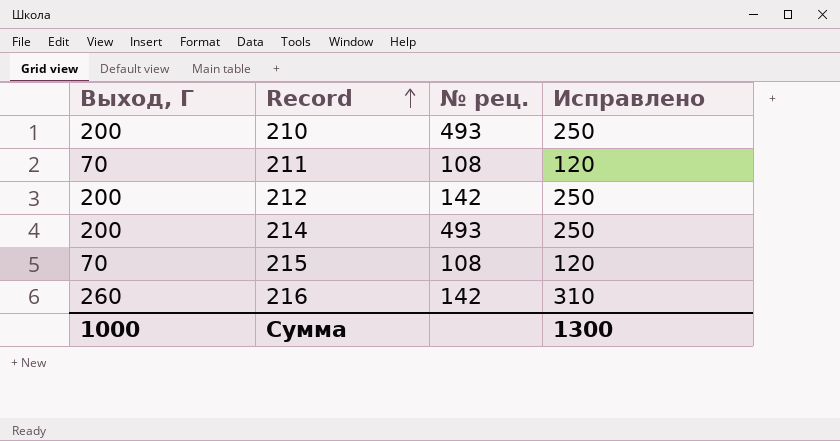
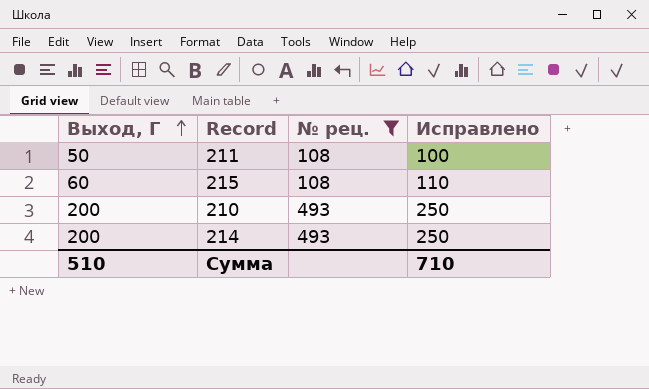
filter: none -> № рец. != 142
row order: Record ascending -> Выход, Г ascending
211 | Выход, Г: 70 -> 50
211 | Исправлено: 120 -> 100
215 | Выход, Г: 70 -> 60
215 | Исправлено: 120 -> 110
Сумма | Выход, Г: 1000 -> 510
Сумма | Исправлено: 1300 -> 710

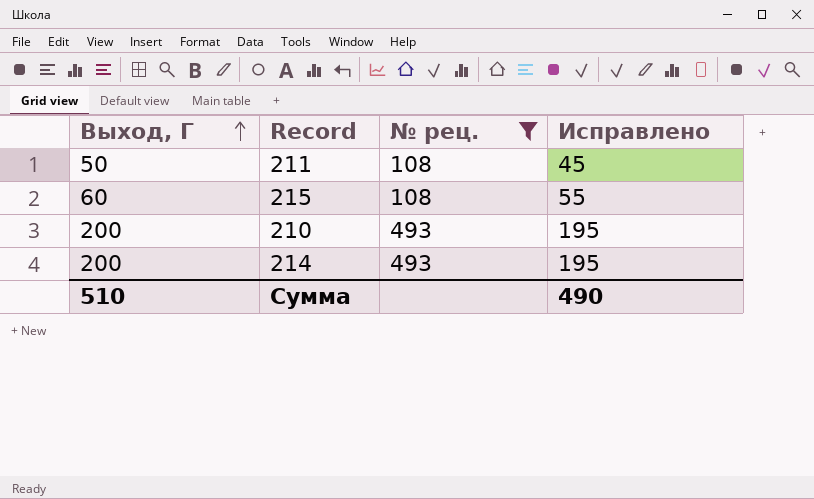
column Исправлено | formula: [Выход, Г] + 50 -> [Выход, Г] - 5
Сумма | Исправлено: 710 -> 490

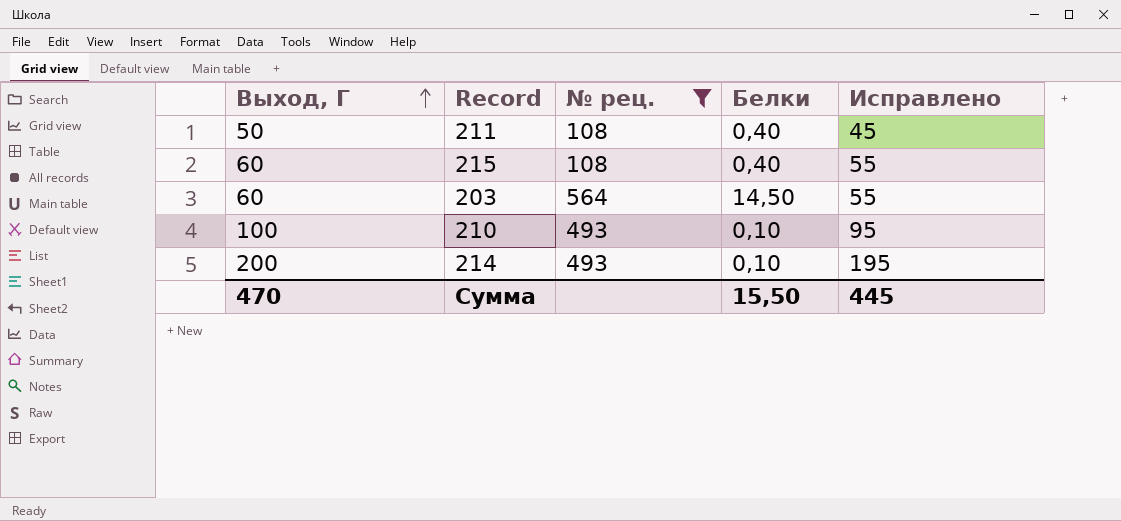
column Белки | position: none -> 4
row 203: none -> 60 | 564 | 14,50 | 55
210 | Выход, Г: 200 -> 100
210 | Исправлено: 195 -> 95
Сумма | Выход, Г: 510 -> 470
Сумма | Исправлено: 490 -> 445

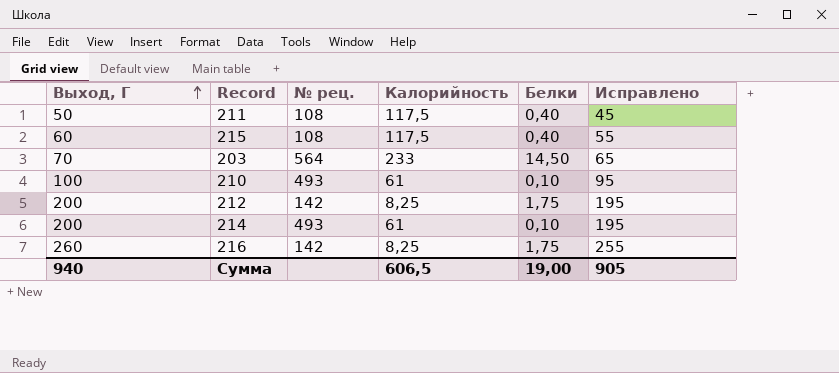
filter: № рец. != 142 -> none
column Калорийность | position: none -> 4
203 | Выход, Г: 60 -> 70
203 | Исправлено: 55 -> 65
Сумма | Выход, Г: 470 -> 940
Сумма | Белки: 15,50 -> 19,00
Сумма | Исправлено: 445 -> 905

